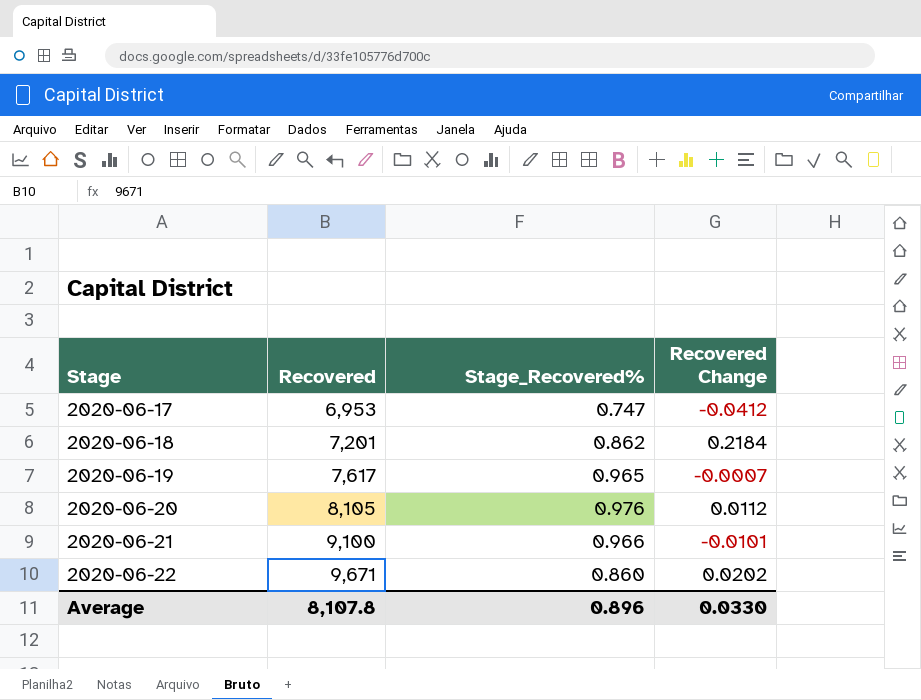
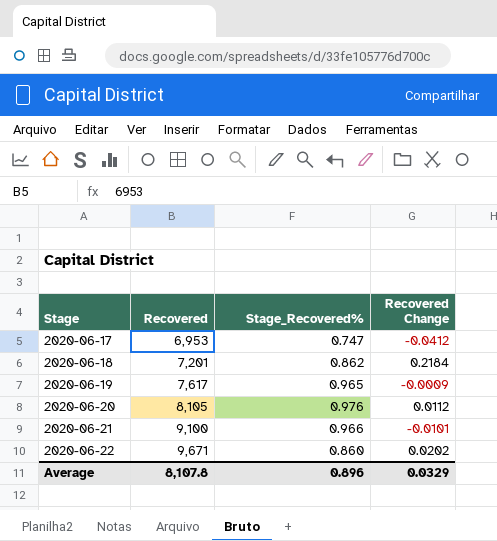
2020-06-19 | Recovered Change: -0.0007 -> -0.0009
Average | Recovered Change: 0.0330 -> 0.0329

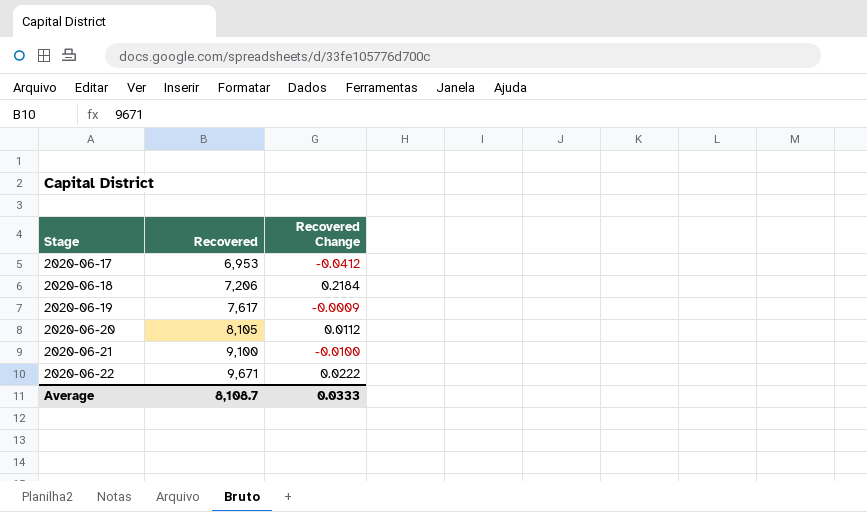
column Stage_Recovered% | position: 3 -> none
2020-06-18 | Recovered: 7,201 -> 7,206
2020-06-21 | Recovered Change: -0.0101 -> -0.0100
2020-06-22 | Recovered Change: 0.0202 -> 0.0222
Average | Recovered: 8,107.8 -> 8,108.7
Average | Recovered Change: 0.0329 -> 0.0333

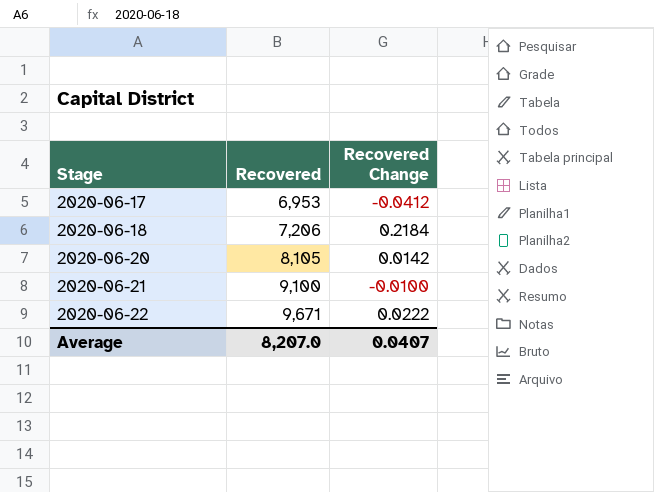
row 2020-06-19: 7,617 | -0.0009 -> none
2020-06-20 | Recovered Change: 0.0112 -> 0.0142
Average | Recovered: 8,108.7 -> 8,207.0
Average | Recovered Change: 0.0333 -> 0.0407

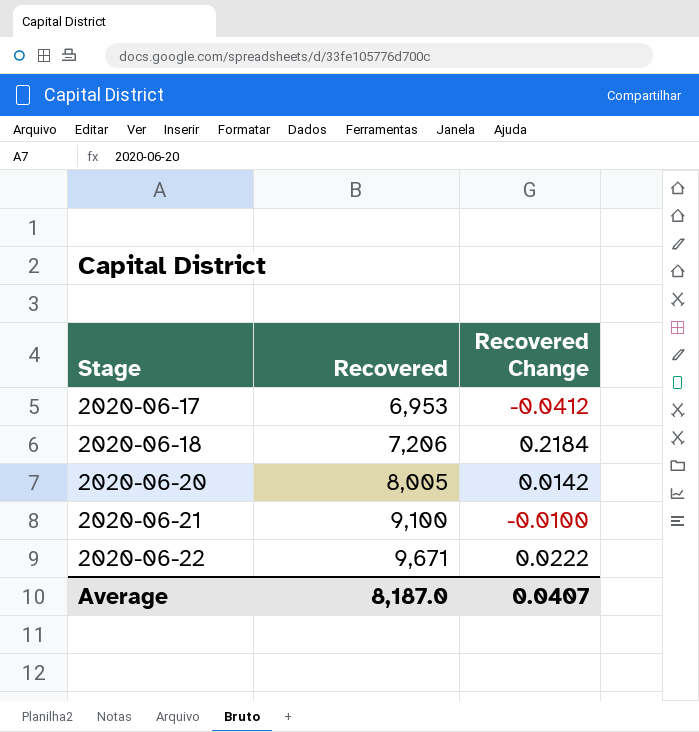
2020-06-20 | Recovered: 8,105 -> 8,005
Average | Recovered: 8,207.0 -> 8,187.0

